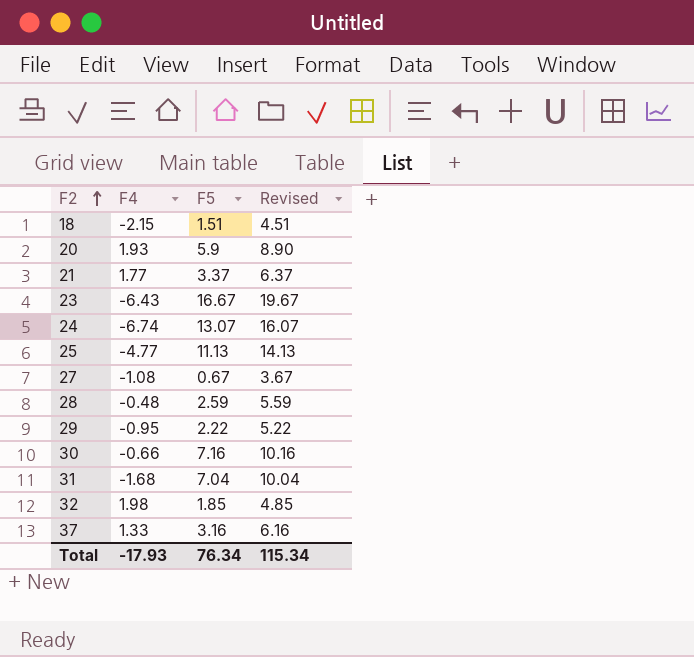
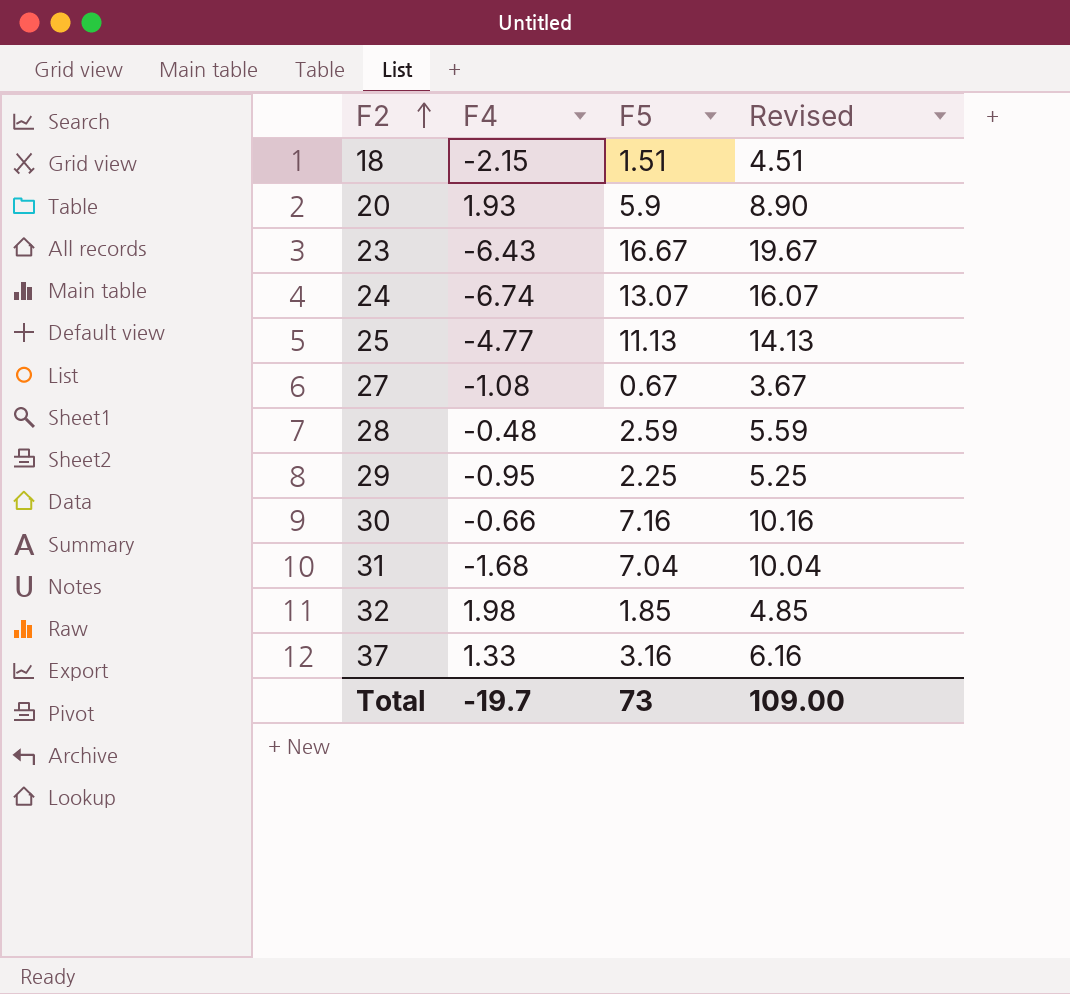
row 21: 1.77 | 3.37 | 6.37 -> none
29 | F5: 2.22 -> 2.25
29 | Revised: 5.22 -> 5.25
Total | F4: -17.93 -> -19.7
Total | F5: 76.34 -> 73
Total | Revised: 115.34 -> 109.00

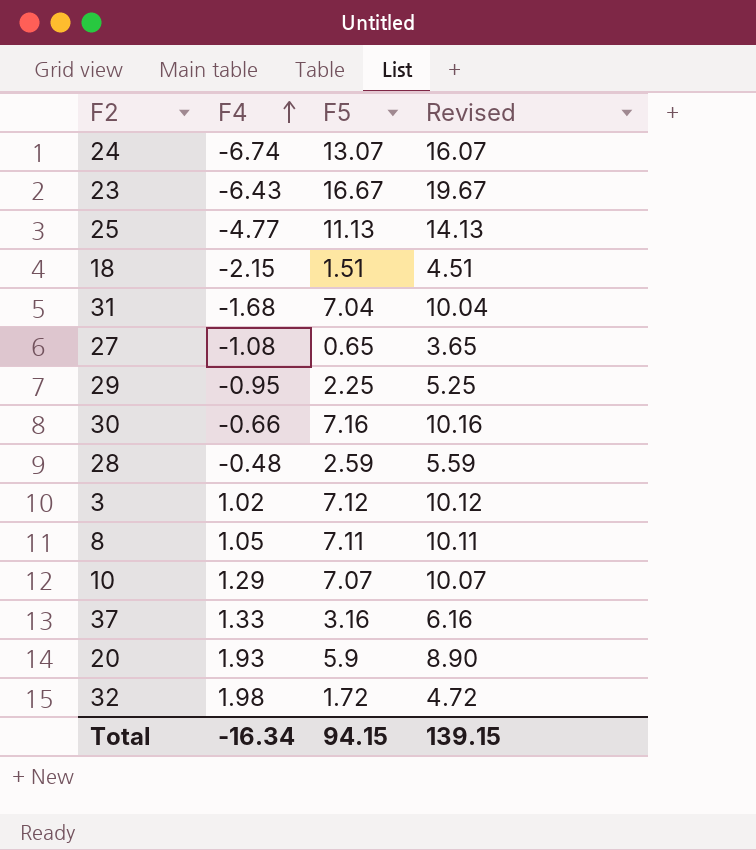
row order: F2 ascending -> F4 ascending
27 | F5: 0.67 -> 0.65
27 | Revised: 3.67 -> 3.65
row 3: none -> 1.02 | 7.12 | 10.12
row 8: none -> 1.05 | 7.11 | 10.11
row 10: none -> 1.29 | 7.07 | 10.07
32 | F5: 1.85 -> 1.72
32 | Revised: 4.85 -> 4.72
Total | F4: -19.7 -> -16.34
Total | F5: 73 -> 94.15
Total | Revised: 109.00 -> 139.15

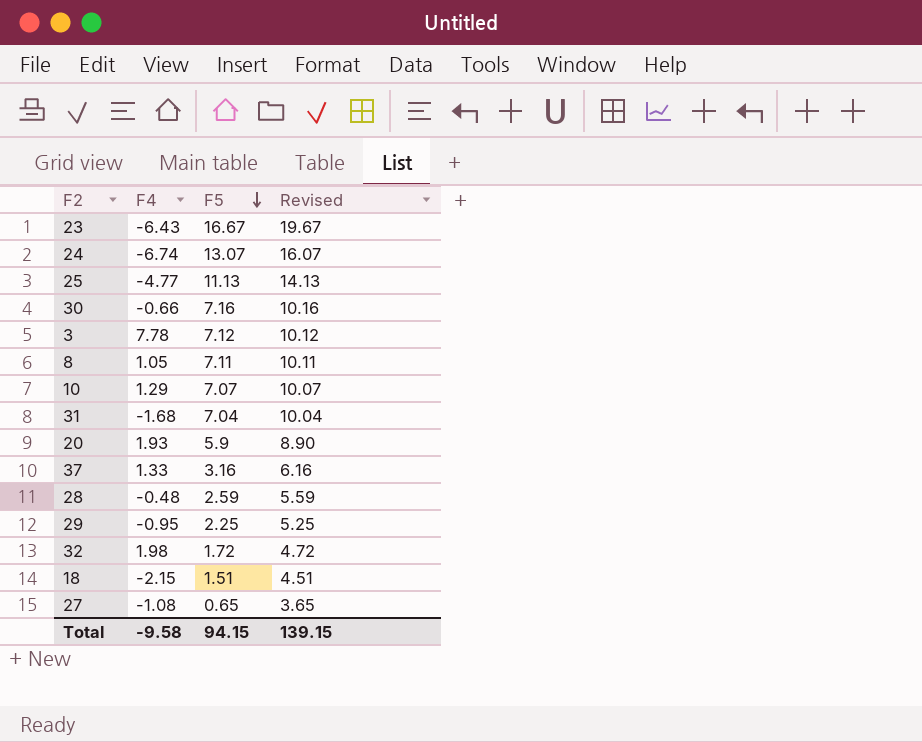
row order: F4 ascending -> F5 descending
3 | F4: 1.02 -> 7.78
Total | F4: -16.34 -> -9.58

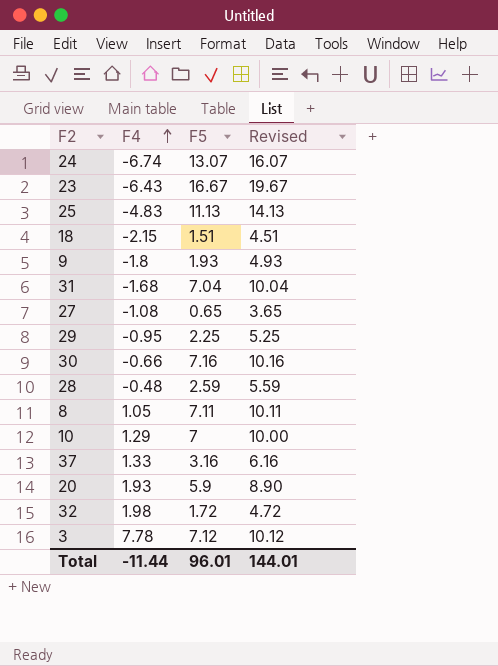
row order: F5 descending -> F4 ascending
25 | F4: -4.77 -> -4.83
row 9: none -> -1.8 | 1.93 | 4.93
10 | F5: 7.07 -> 7
10 | Revised: 10.07 -> 10.00
Total | F4: -9.58 -> -11.44
Total | F5: 94.15 -> 96.01
Total | Revised: 139.15 -> 144.01

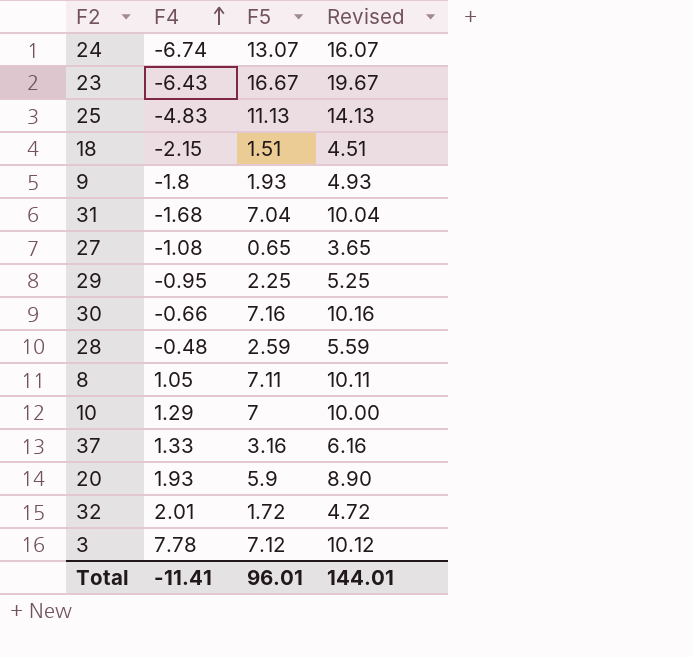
32 | F4: 1.98 -> 2.01
Total | F4: -11.44 -> -11.41

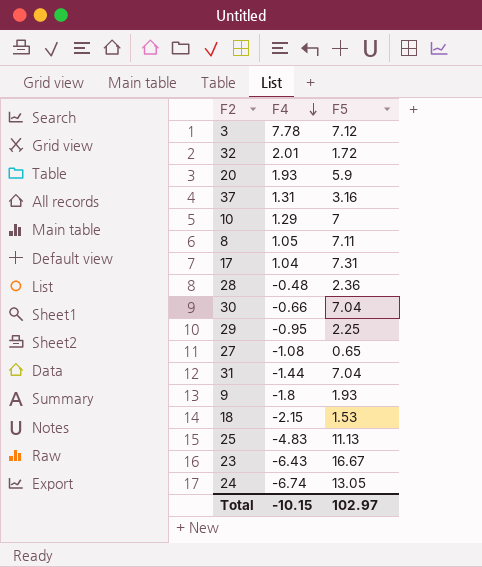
row order: F4 ascending -> F4 descending
column Revised | formula: [F5] + 3 -> none
37 | F4: 1.33 -> 1.31
row 17: none -> 1.04 | 7.31
28 | F5: 2.59 -> 2.36
30 | F5: 7.16 -> 7.04
31 | F4: -1.68 -> -1.44
18 | F5: 1.51 -> 1.53
24 | F5: 13.07 -> 13.05
Total | F4: -11.41 -> -10.15
Total | F5: 96.01 -> 102.97

